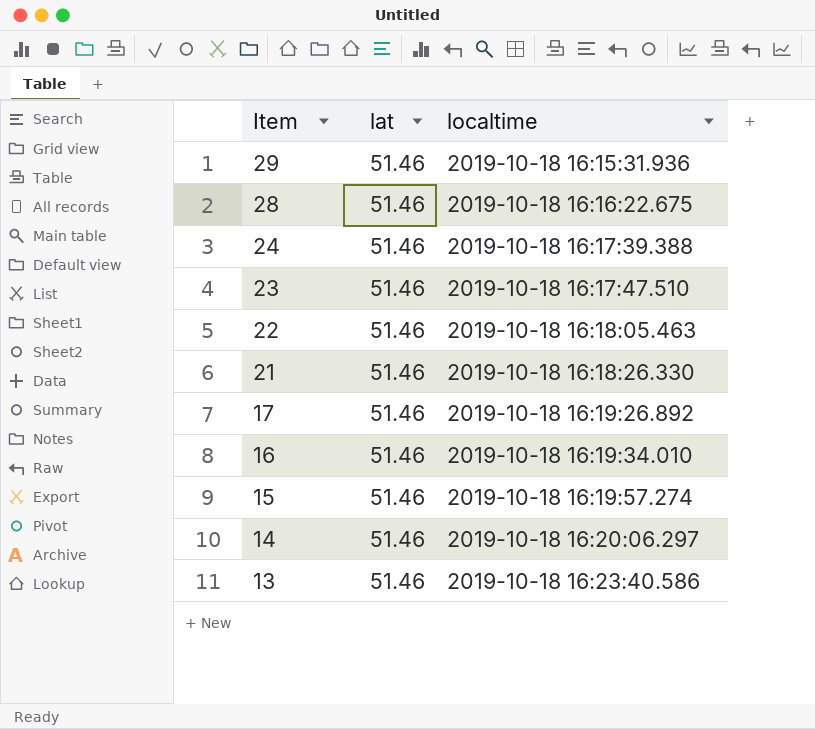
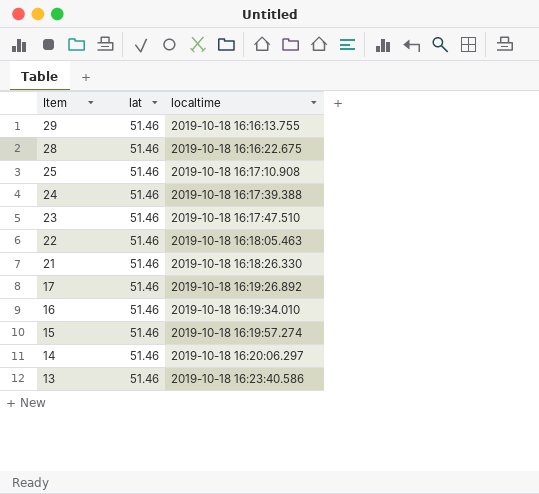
29 | localtime: 2019-10-18 16:15:31.936 -> 2019-10-18 16:16:13.755
row 25: none -> 51.46 | 2019-10-18 16:17:10.908

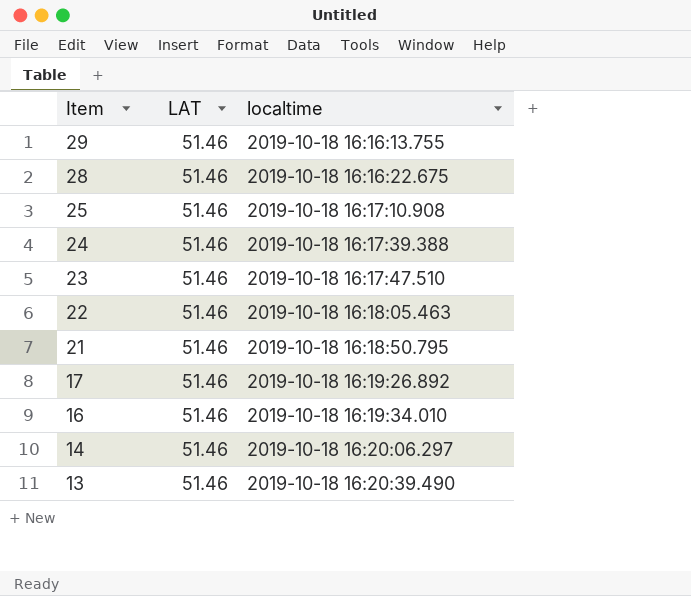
column name: lat -> LAT
row 15: 51.46 | 2019-10-18 16:19:57.274 -> none
21 | localtime: 2019-10-18 16:18:26.330 -> 2019-10-18 16:18:50.795
13 | localtime: 2019-10-18 16:23:40.586 -> 2019-10-18 16:20:39.490

